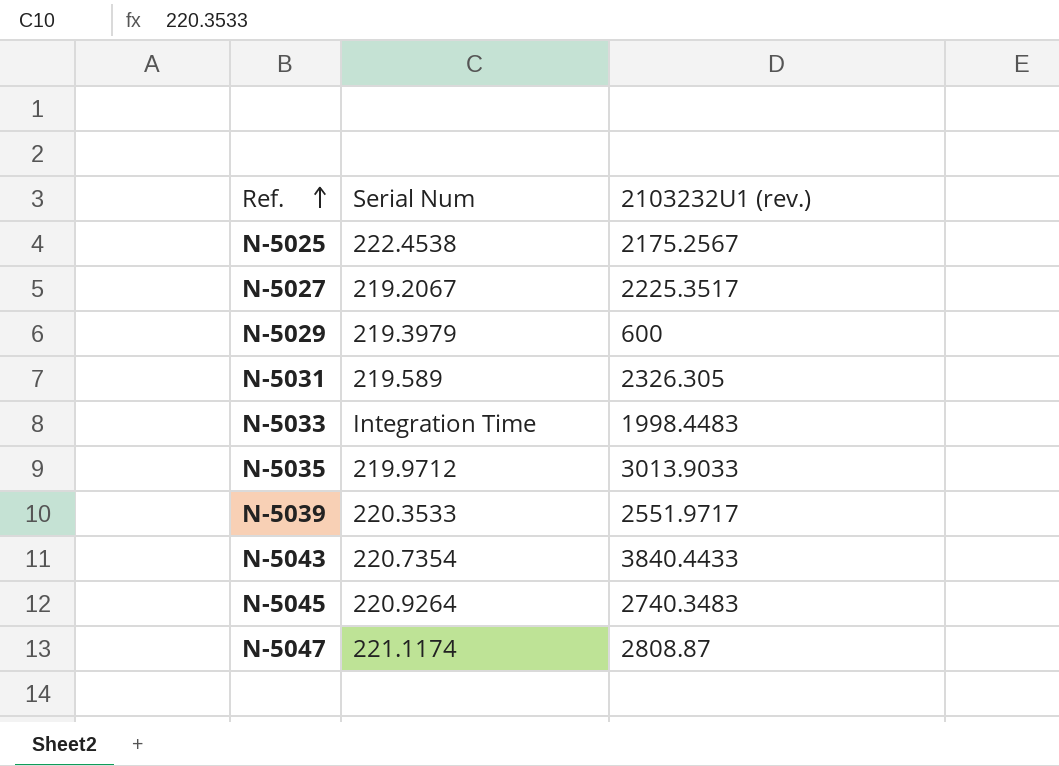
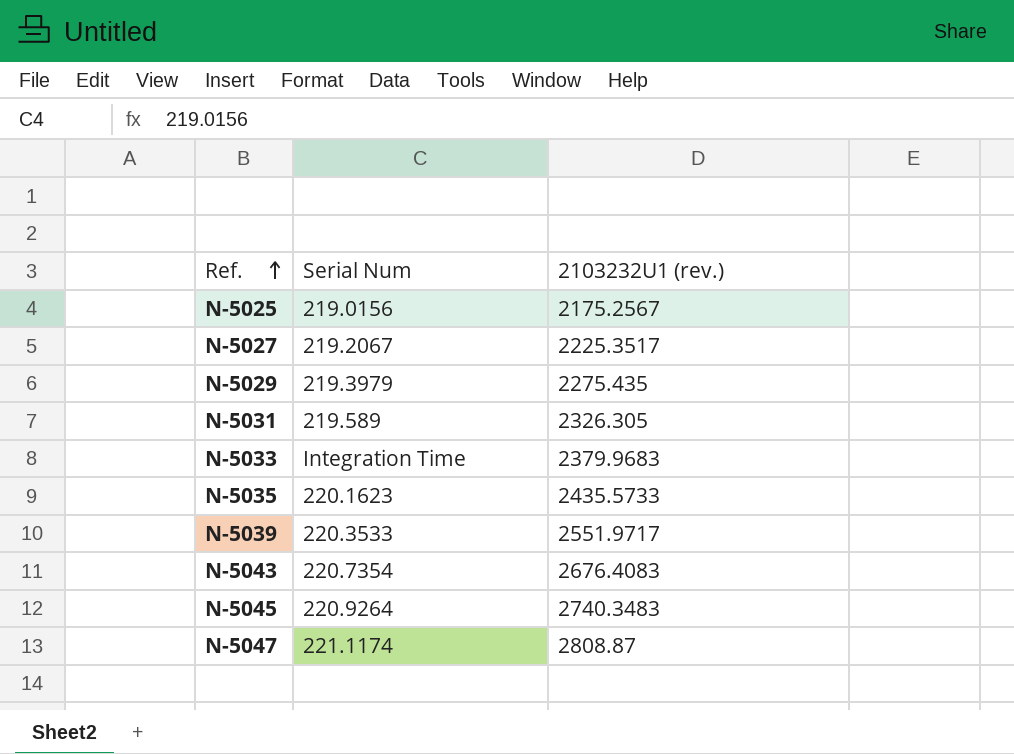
N-5025 | Serial Num: 222.4538 -> 219.0156
N-5029 | 2103232U1 (rev.): 600 -> 2275.435
N-5033 | 2103232U1 (rev.): 1998.4483 -> 2379.9683
N-5035 | Serial Num: 219.9712 -> 220.1623
N-5035 | 2103232U1 (rev.): 3013.9033 -> 2435.5733
N-5043 | 2103232U1 (rev.): 3840.4433 -> 2676.4083

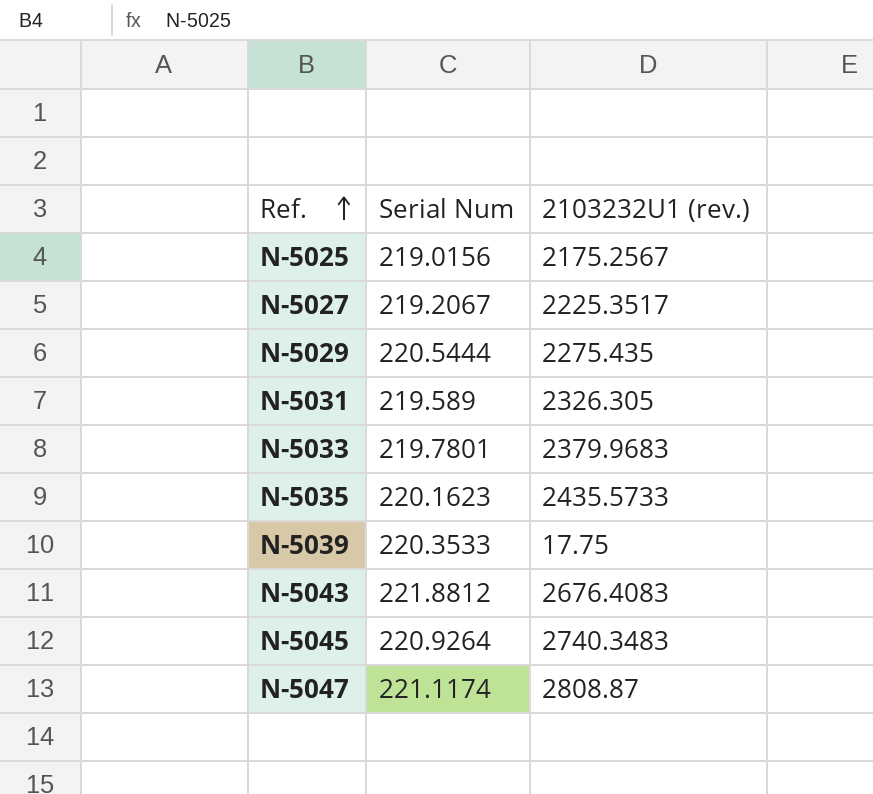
N-5029 | Serial Num: 219.3979 -> 220.5444
N-5033 | Serial Num: Integration Time -> 219.7801
N-5039 | 2103232U1 (rev.): 2551.9717 -> 17.75
N-5043 | Serial Num: 220.7354 -> 221.8812

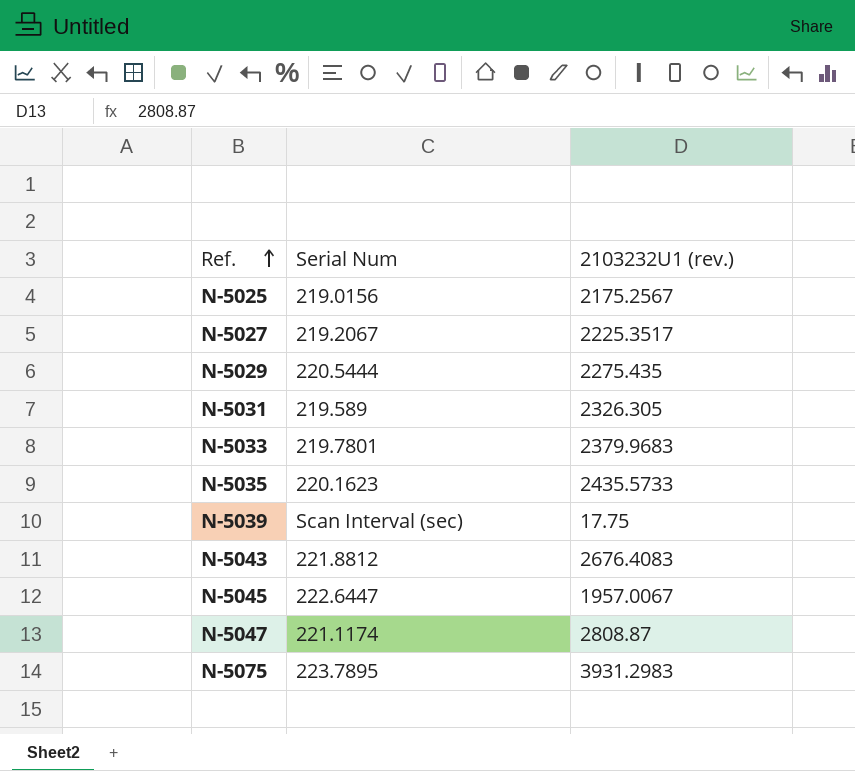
N-5039 | Serial Num: 220.3533 -> Scan Interval (sec)
N-5045 | Serial Num: 220.9264 -> 222.6447
N-5045 | 2103232U1 (rev.): 2740.3483 -> 1957.0067
row N-5075: none -> 223.7895 | 3931.2983

